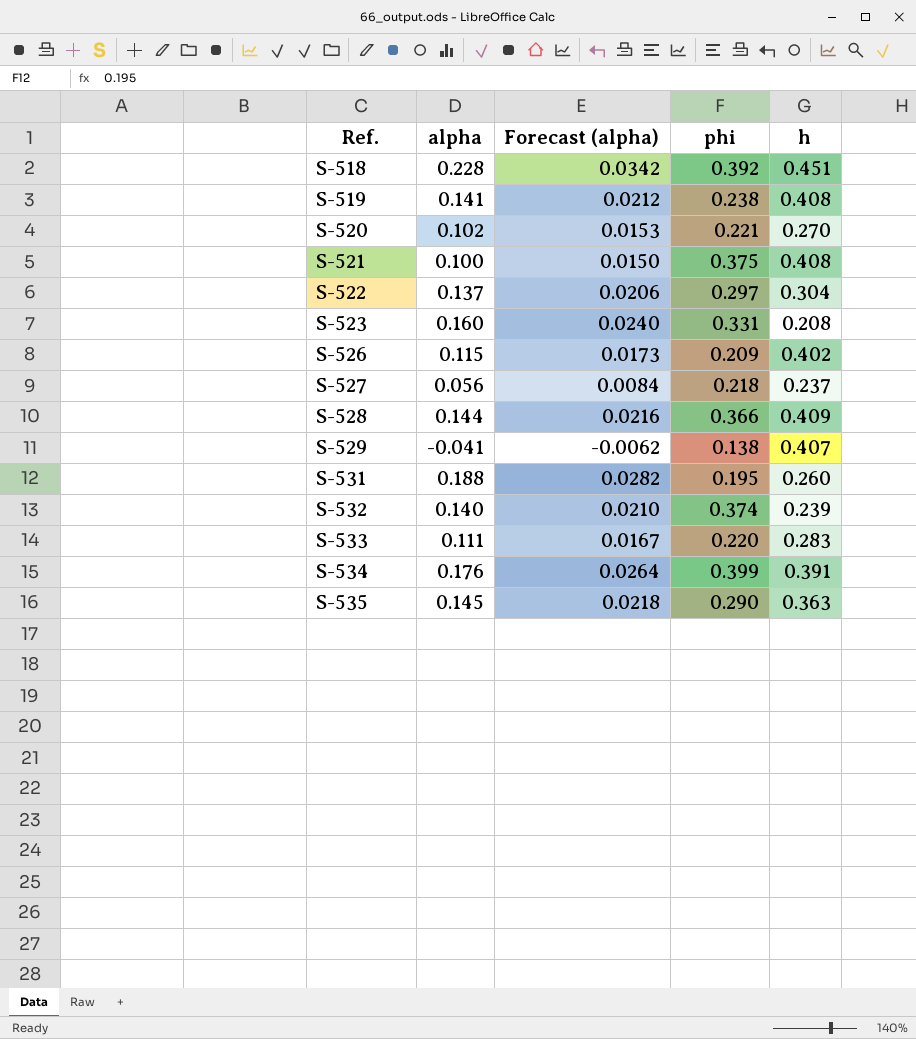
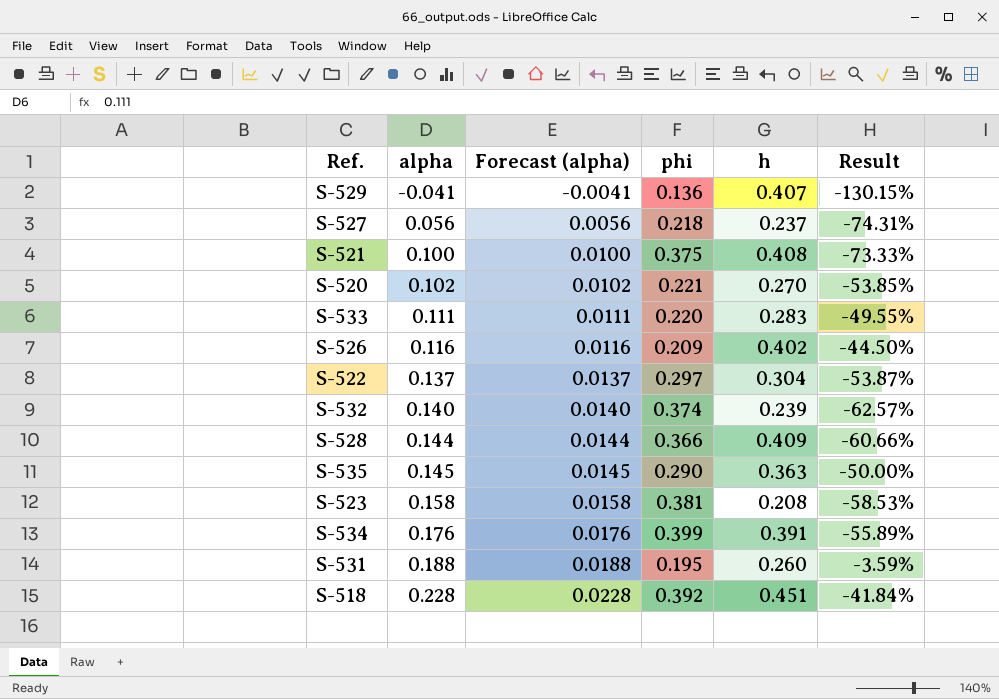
row order: Ref. ascending -> alpha ascending
column Forecast (alpha) | formula: [alpha] * 0.15 -> [alpha] * 0.1
column Result | formula: none -> ([alpha] - [phi]) / [phi]
row S-519: 0.141 | 0.0212 | 0.238 | 0.408 -> none
S-529 | phi: 0.138 -> 0.136
S-526 | alpha: 0.115 -> 0.116
S-523 | alpha: 0.160 -> 0.158
S-523 | phi: 0.331 -> 0.381

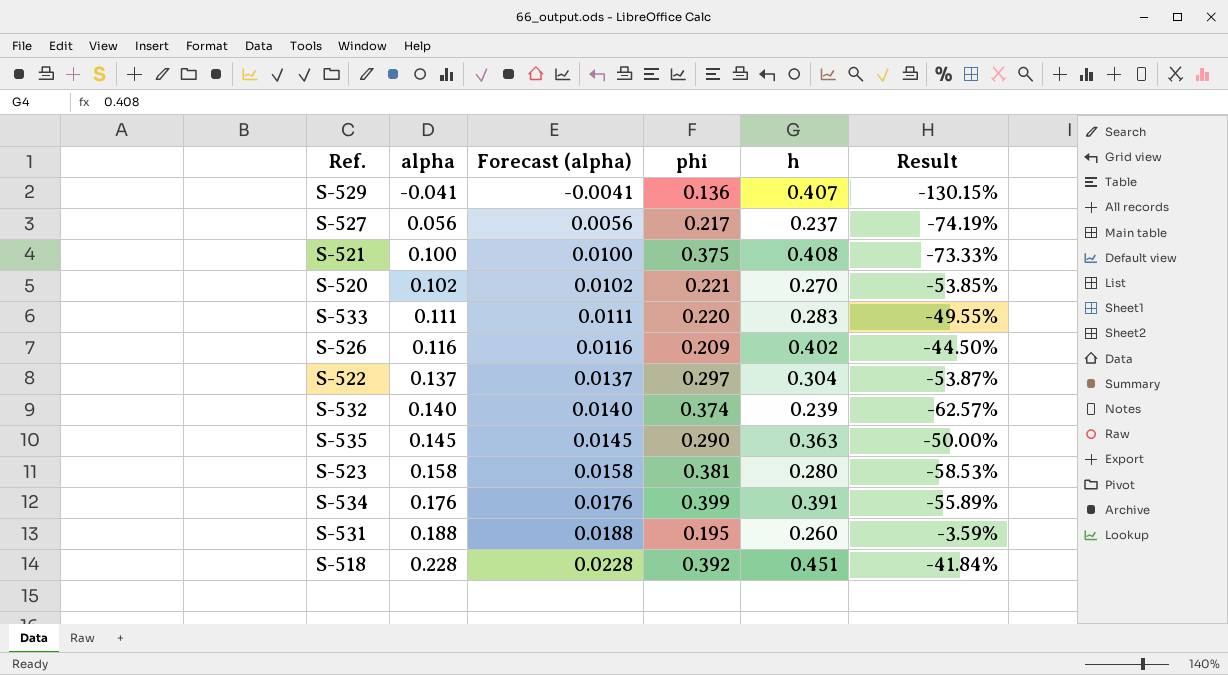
row S-528: 0.144 | 0.0144 | 0.366 | 0.409 | -60.66% -> none
S-527 | phi: 0.218 -> 0.217
S-527 | Result: -74.31% -> -74.19%
S-523 | h: 0.208 -> 0.280

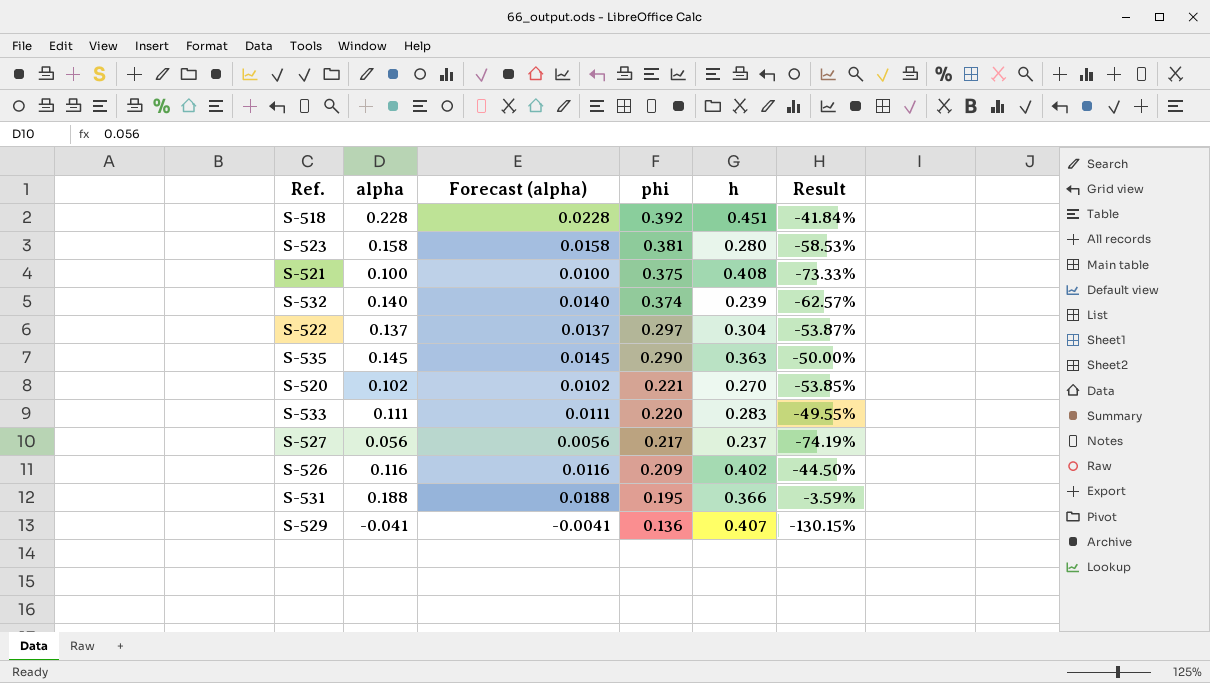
row order: alpha ascending -> phi descending
row S-534: 0.176 | 0.0176 | 0.399 | 0.391 | -55.89% -> none
S-531 | h: 0.260 -> 0.366

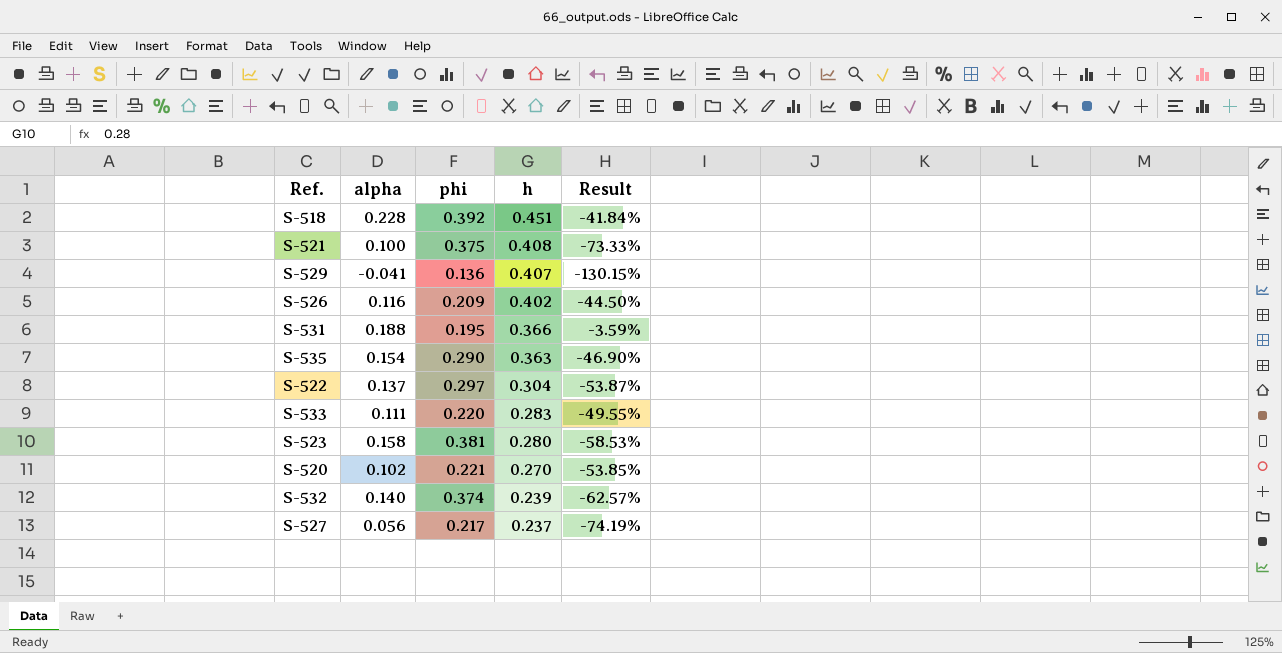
row order: phi descending -> h descending
column Forecast (alpha) | formula: [alpha] * 0.1 -> none
S-535 | alpha: 0.145 -> 0.154
S-535 | Result: -50.00% -> -46.90%

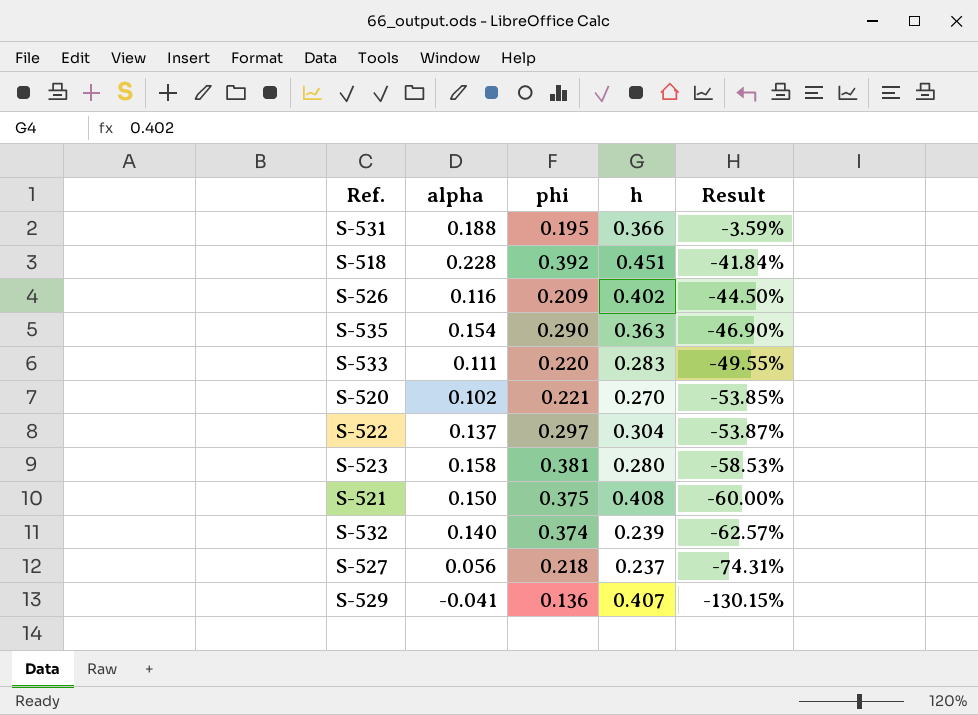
row order: h descending -> Result descending
S-521 | alpha: 0.100 -> 0.150
S-521 | Result: -73.33% -> -60.00%
S-527 | phi: 0.217 -> 0.218
S-527 | Result: -74.19% -> -74.31%

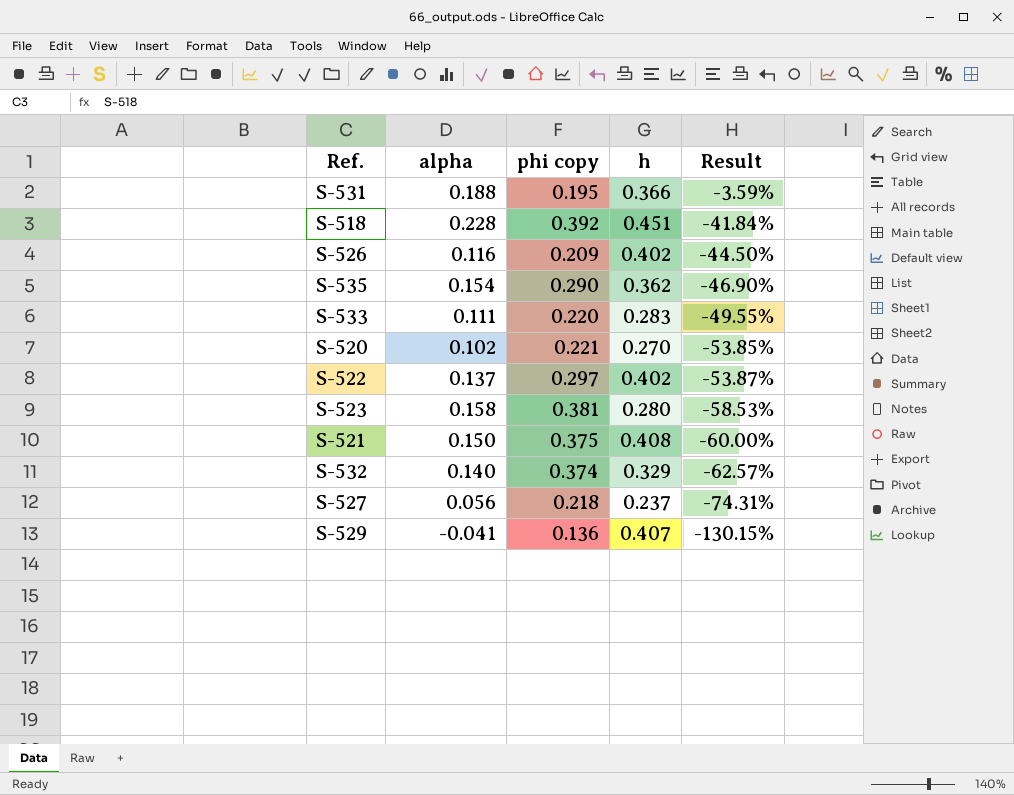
column name: phi -> phi copy
S-535 | h: 0.363 -> 0.362
S-522 | h: 0.304 -> 0.402
S-532 | h: 0.239 -> 0.329

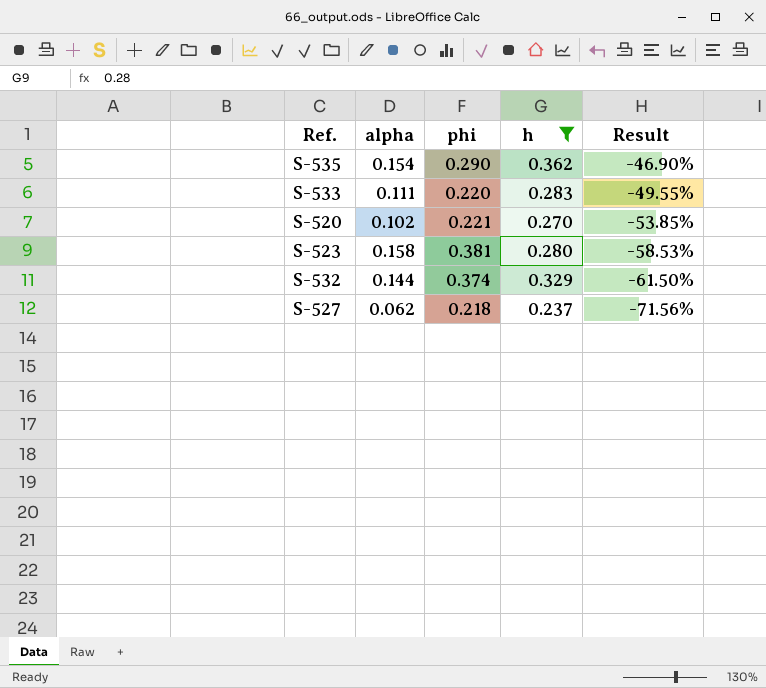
filter: none -> h <= 0.362
column name: phi copy -> phi
S-532 | alpha: 0.140 -> 0.144
S-532 | Result: -62.57% -> -61.50%
S-527 | alpha: 0.056 -> 0.062
S-527 | Result: -74.31% -> -71.56%

